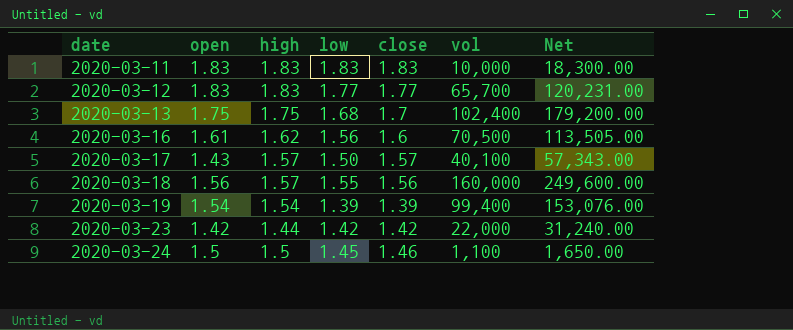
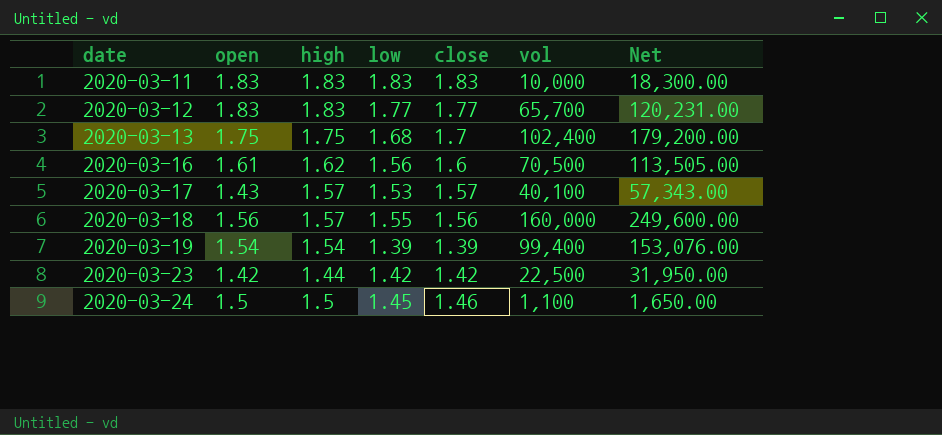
2020-03-17 | low: 1.50 -> 1.53
2020-03-23 | vol: 22,000 -> 22,500
2020-03-23 | Net: 31,240.00 -> 31,950.00

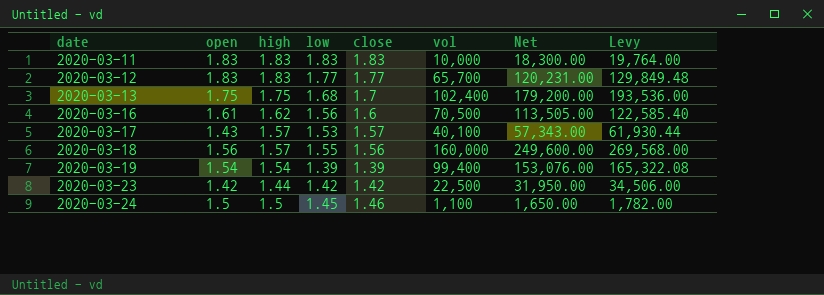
column Levy | formula: none -> [Net] * 1.08

